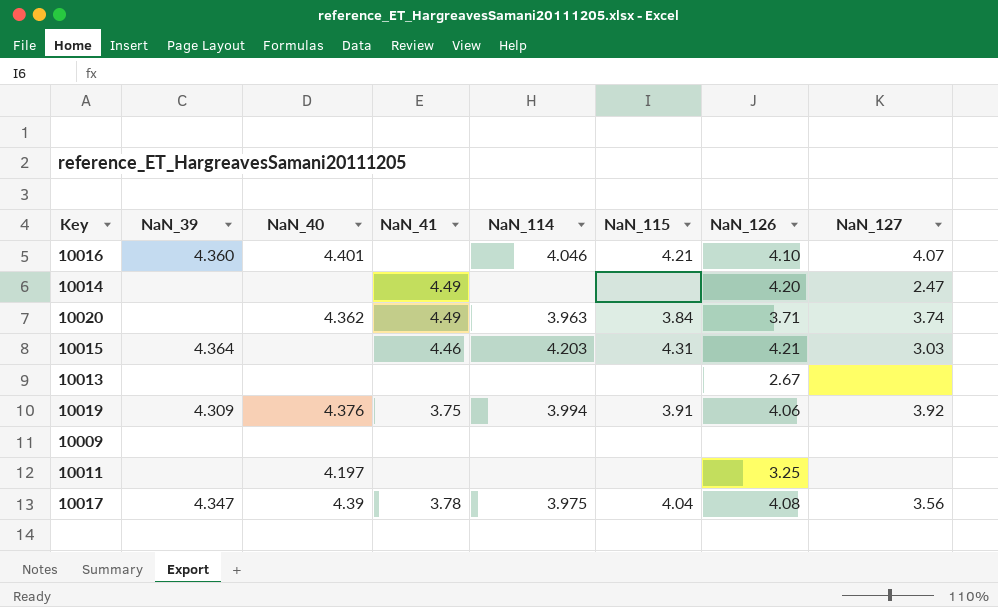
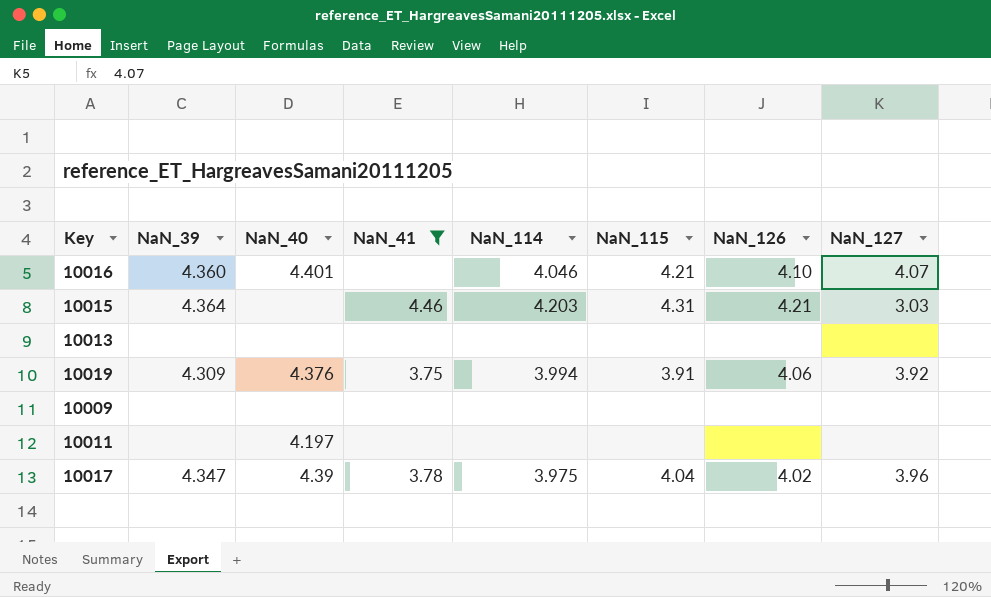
filter: none -> NaN_41 != 4.49
10013 | NaN_126: 2.67 -> none
10011 | NaN_126: 3.25 -> none
10017 | NaN_126: 4.08 -> 4.02
10017 | NaN_127: 3.56 -> 3.96

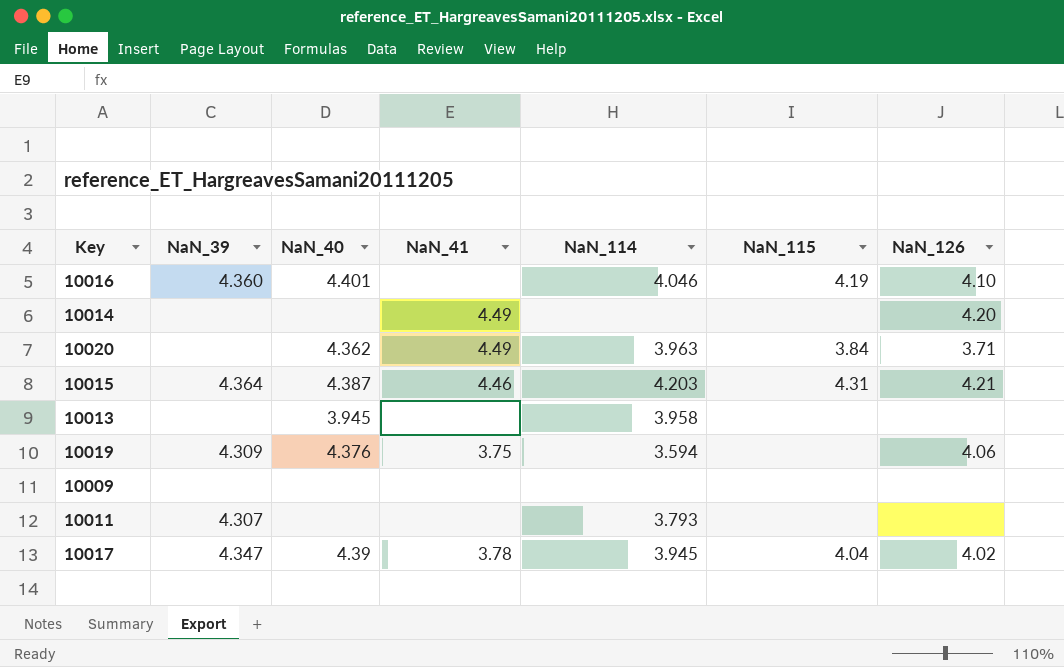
filter: NaN_41 != 4.49 -> none
column NaN_127 | position: 8 -> none
10016 | NaN_115: 4.21 -> 4.19
10015 | NaN_40: none -> 4.387
10013 | NaN_40: none -> 3.945
10013 | NaN_114: none -> 3.958
10019 | NaN_114: 3.994 -> 3.594
10019 | NaN_115: 3.91 -> none
10011 | NaN_39: none -> 4.307
10011 | NaN_40: 4.197 -> none
10011 | NaN_114: none -> 3.793
10017 | NaN_114: 3.975 -> 3.945

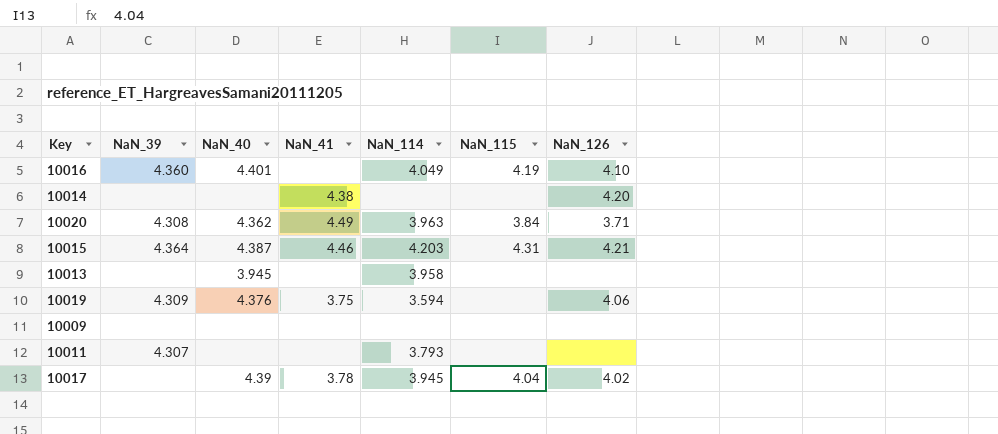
10016 | NaN_114: 4.046 -> 4.049
10014 | NaN_41: 4.49 -> 4.38
10020 | NaN_39: none -> 4.308
10017 | NaN_39: 4.347 -> none

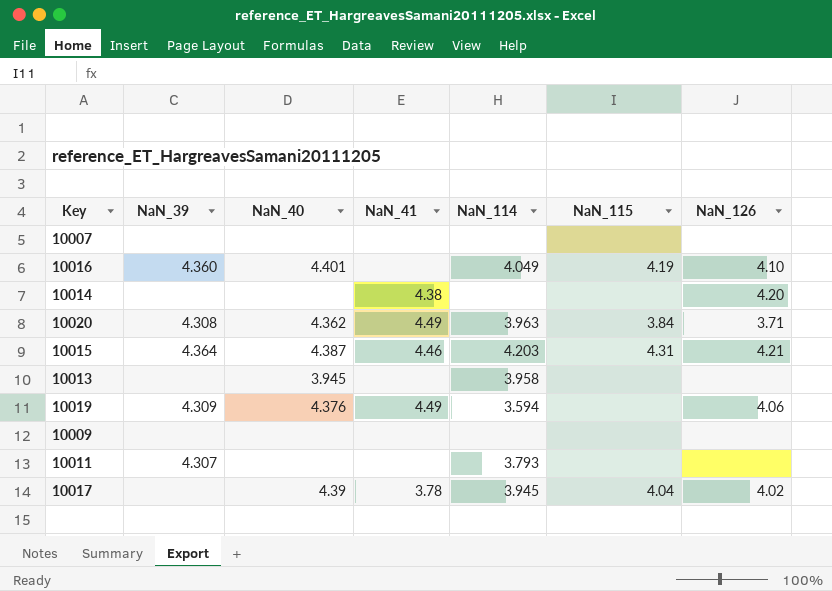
row 10007: none -> none | none | none | none | none | none
10019 | NaN_41: 3.75 -> 4.49

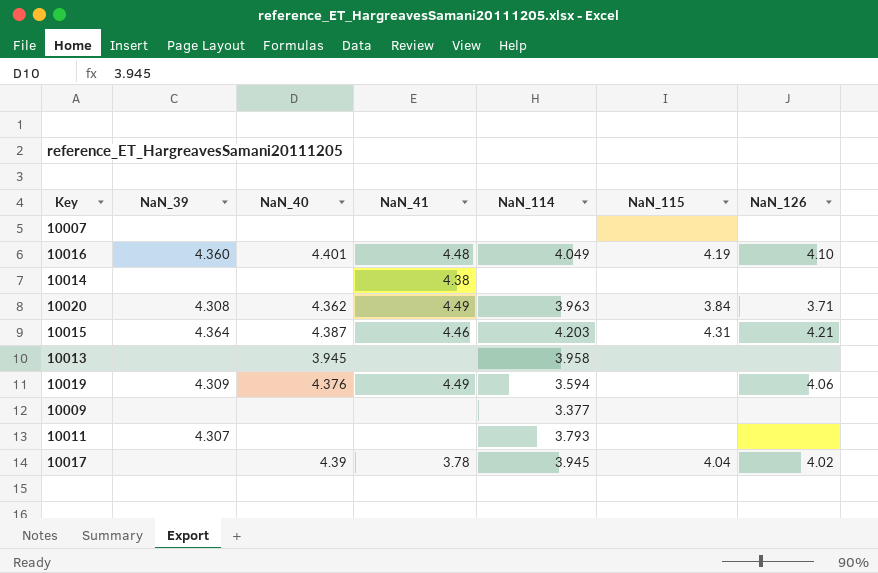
10016 | NaN_41: none -> 4.48
10014 | NaN_126: 4.20 -> none
10009 | NaN_114: none -> 3.377

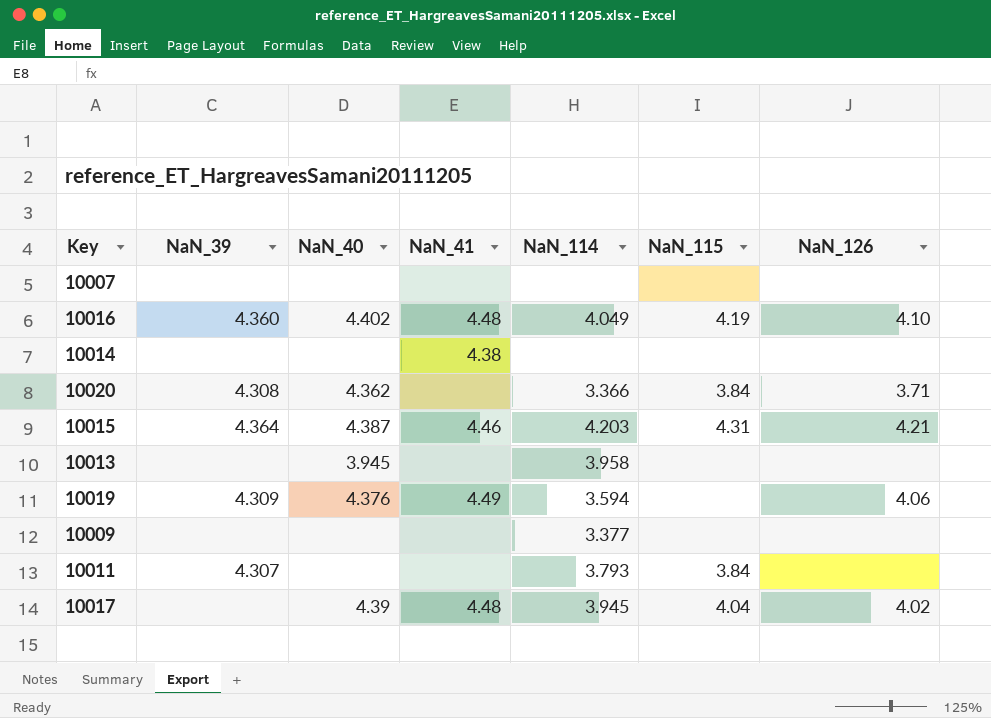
10016 | NaN_40: 4.401 -> 4.402
10020 | NaN_41: 4.49 -> none
10020 | NaN_114: 3.963 -> 3.366
10011 | NaN_115: none -> 3.84
10017 | NaN_41: 3.78 -> 4.48

